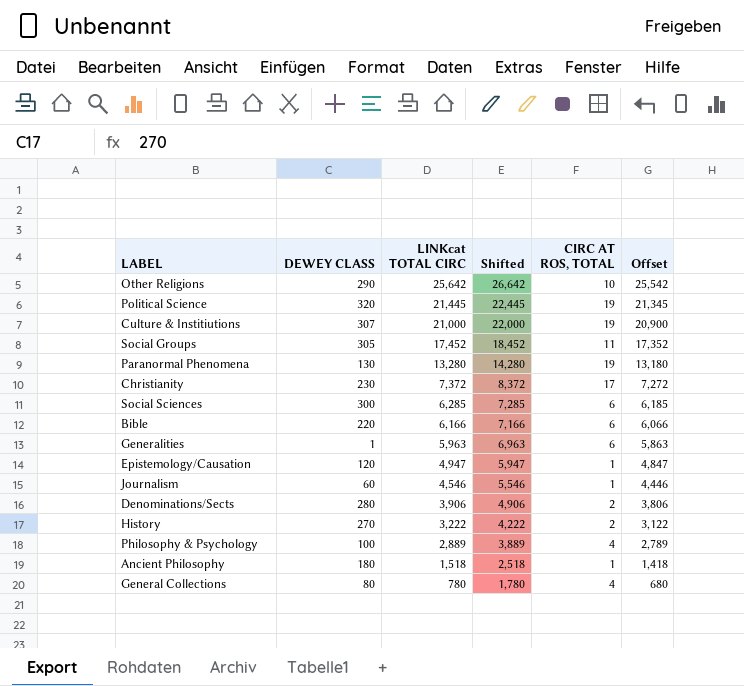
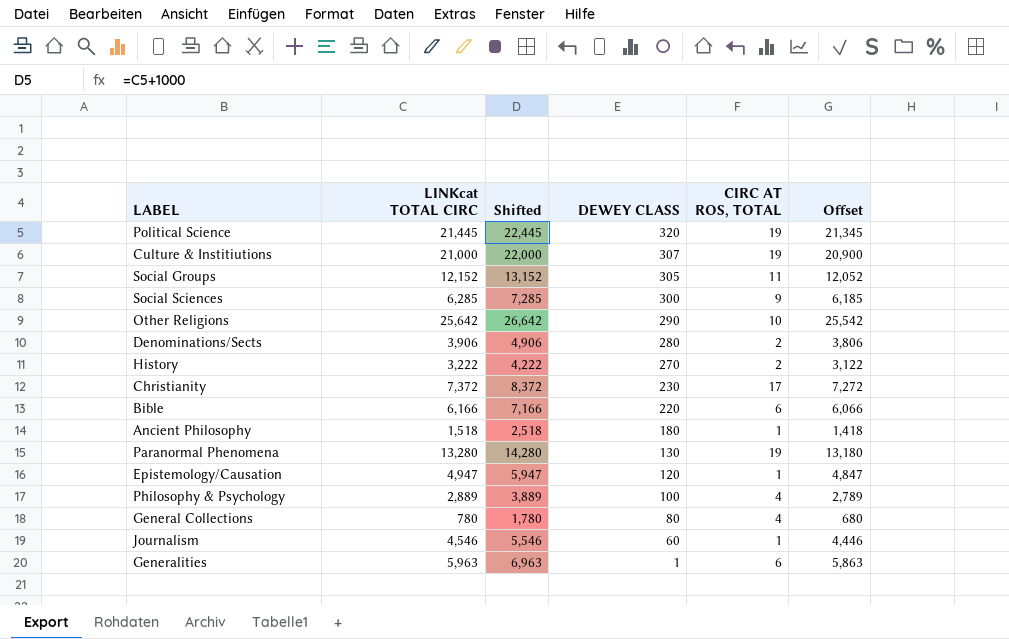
row order: LINKcat TOTAL CIRC descending -> DEWEY CLASS descending
column DEWEY CLASS | position: 2 -> 4
Social Groups | LINKcat TOTAL CIRC: 17,452 -> 12,152
Social Groups | Shifted: 18,452 -> 13,152
Social Groups | Offset: 17,352 -> 12,052
Social Sciences | CIRC AT ROS, TOTAL: 6 -> 9

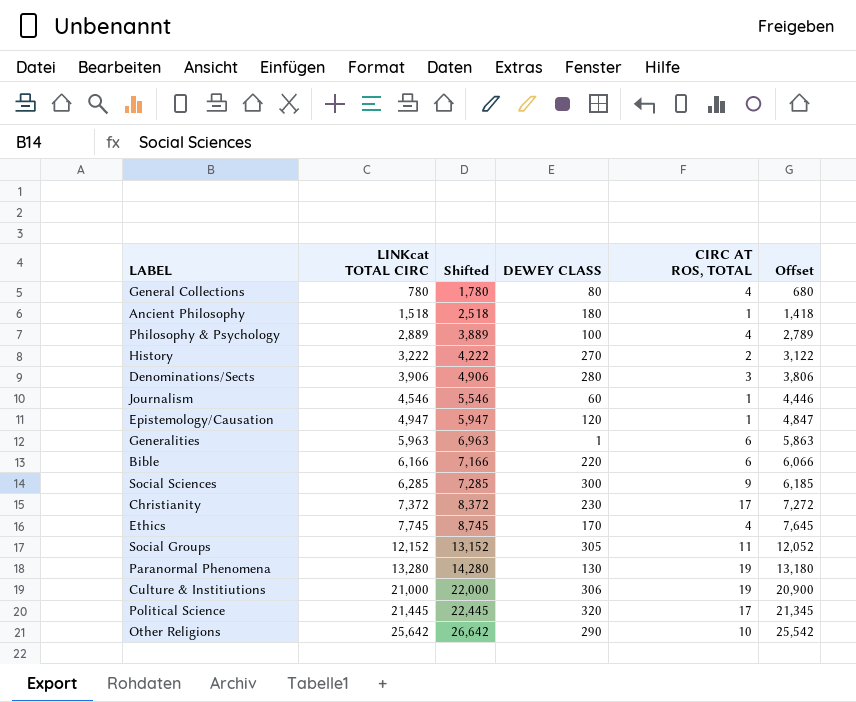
row order: DEWEY CLASS descending -> LINKcat TOTAL CIRC ascending
Denominations/Sects | CIRC AT ROS, TOTAL: 2 -> 3
row Ethics: none -> 7,745 | 8,745 | 170 | 4 | 7,645
Culture & Institiutions | DEWEY CLASS: 307 -> 306
Political Science | CIRC AT ROS, TOTAL: 19 -> 17

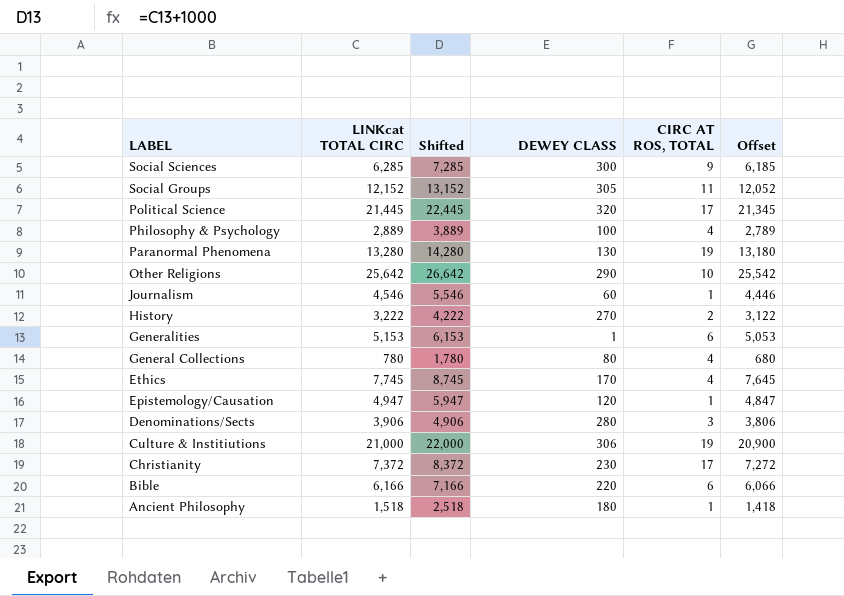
row order: LINKcat TOTAL CIRC ascending -> LABEL descending
Generalities | LINKcat TOTAL CIRC: 5,963 -> 5,153
Generalities | Shifted: 6,963 -> 6,153
Generalities | Offset: 5,863 -> 5,053

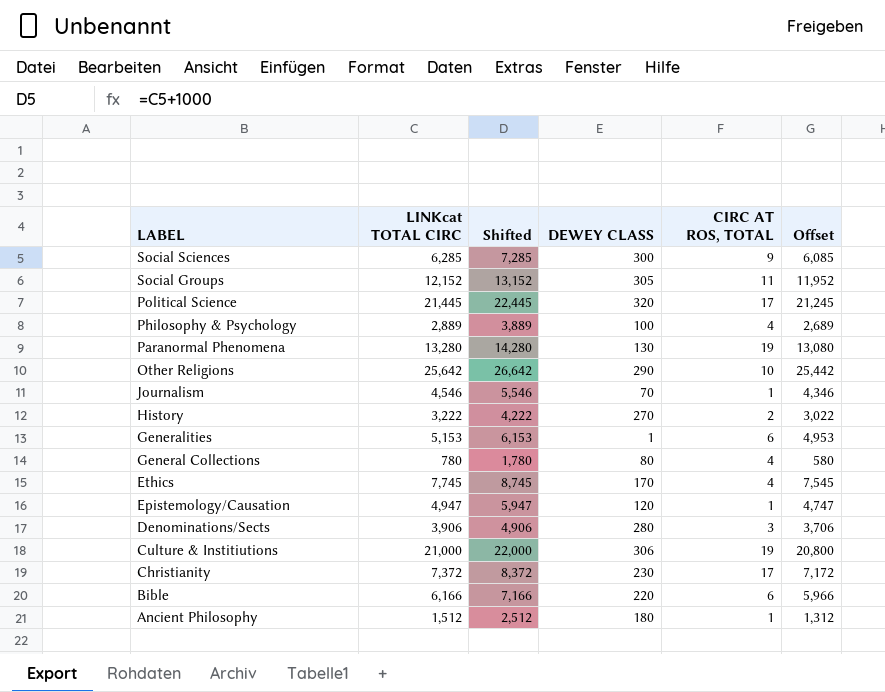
column Offset | formula: [LINKcat TOTAL CIRC] - 100 -> [LINKcat TOTAL CIRC] - 200
Journalism | DEWEY CLASS: 60 -> 70
Ancient Philosophy | LINKcat TOTAL CIRC: 1,518 -> 1,512
Ancient Philosophy | Shifted: 2,518 -> 2,512

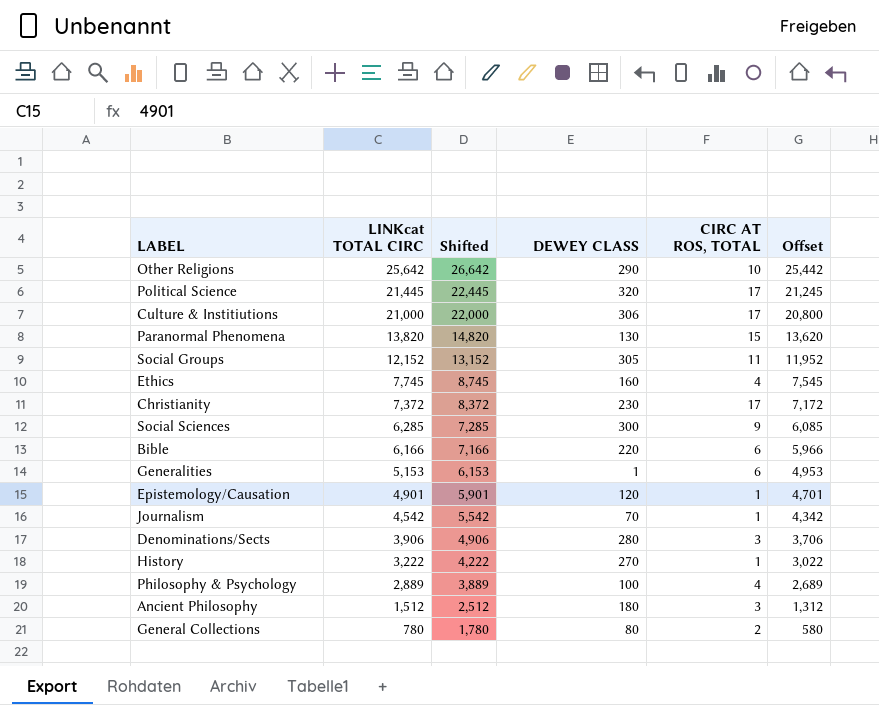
row order: LABEL descending -> LINKcat TOTAL CIRC descending
Culture & Institiutions | CIRC AT ROS, TOTAL: 19 -> 17
Paranormal Phenomena | LINKcat TOTAL CIRC: 13,280 -> 13,820
Paranormal Phenomena | Shifted: 14,280 -> 14,820
Paranormal Phenomena | CIRC AT ROS, TOTAL: 19 -> 15
Paranormal Phenomena | Offset: 13,080 -> 13,620
Ethics | DEWEY CLASS: 170 -> 160
Epistemology/Causation | LINKcat TOTAL CIRC: 4,947 -> 4,901
Epistemology/Causation | Shifted: 5,947 -> 5,901
Epistemology/Causation | Offset: 4,747 -> 4,701
Journalism | LINKcat TOTAL CIRC: 4,546 -> 4,542
Journalism | Shifted: 5,546 -> 5,542
Journalism | Offset: 4,346 -> 4,342
History | CIRC AT ROS, TOTAL: 2 -> 1
Ancient Philosophy | CIRC AT ROS, TOTAL: 1 -> 3
General Collections | CIRC AT ROS, TOTAL: 4 -> 2

